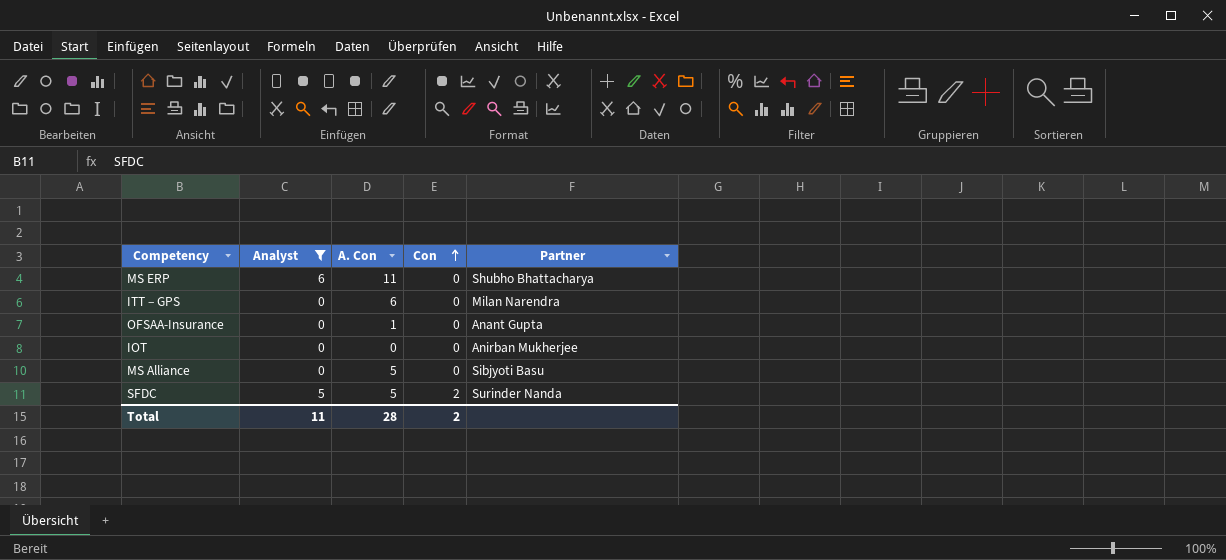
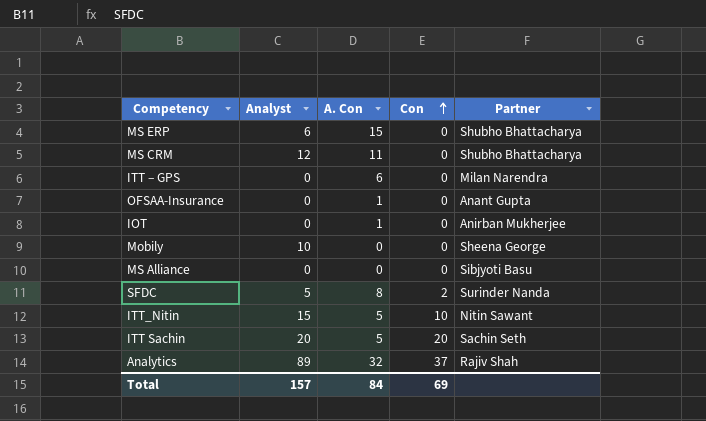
filter: Analyst <= 6 -> none
MS ERP | A. Con: 11 -> 15
IOT | A. Con: 0 -> 1
MS Alliance | A. Con: 5 -> 0
SFDC | A. Con: 5 -> 8
Total | Analyst: 11 -> 157
Total | A. Con: 28 -> 84
Total | Con: 2 -> 69

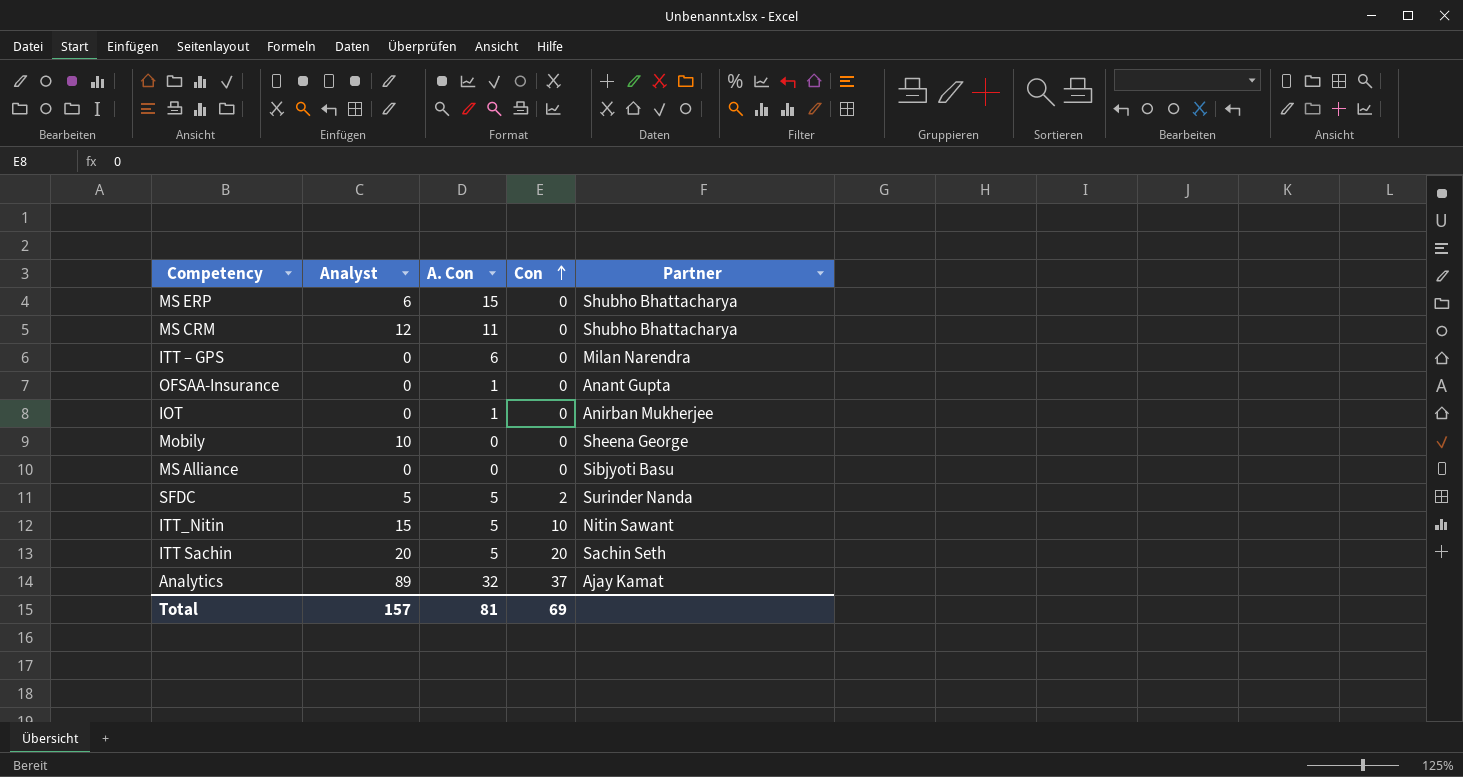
SFDC | A. Con: 8 -> 5
Analytics | Partner: Rajiv Shah -> Ajay Kamat
Total | A. Con: 84 -> 81

